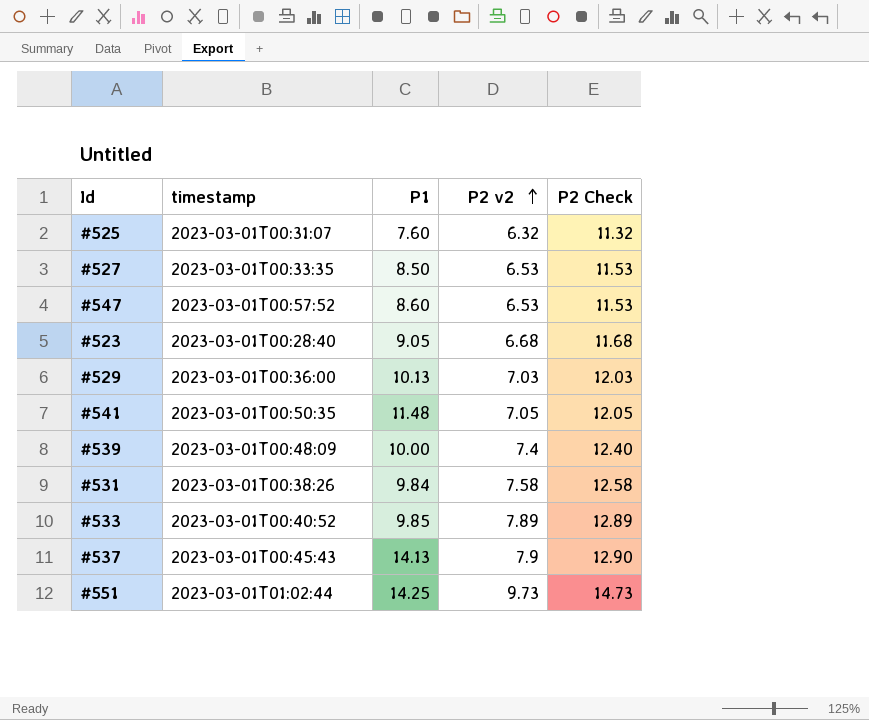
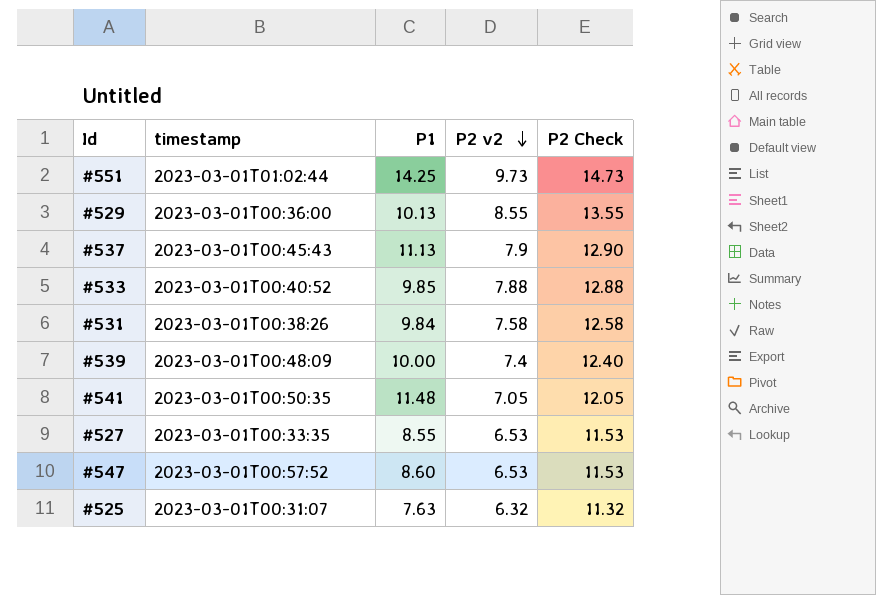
row order: P2 v2 ascending -> P2 v2 descending
row #523: 2023-03-01T00:28:40 | 9.05 | 6.68 | 11.68 -> none
#529 | P2 v2: 7.03 -> 8.55
#529 | P2 Check: 12.03 -> 13.55
#537 | P1: 14.13 -> 11.13
#533 | P2 v2: 7.89 -> 7.88
#533 | P2 Check: 12.89 -> 12.88
#527 | P1: 8.50 -> 8.55
#525 | P1: 7.60 -> 7.63

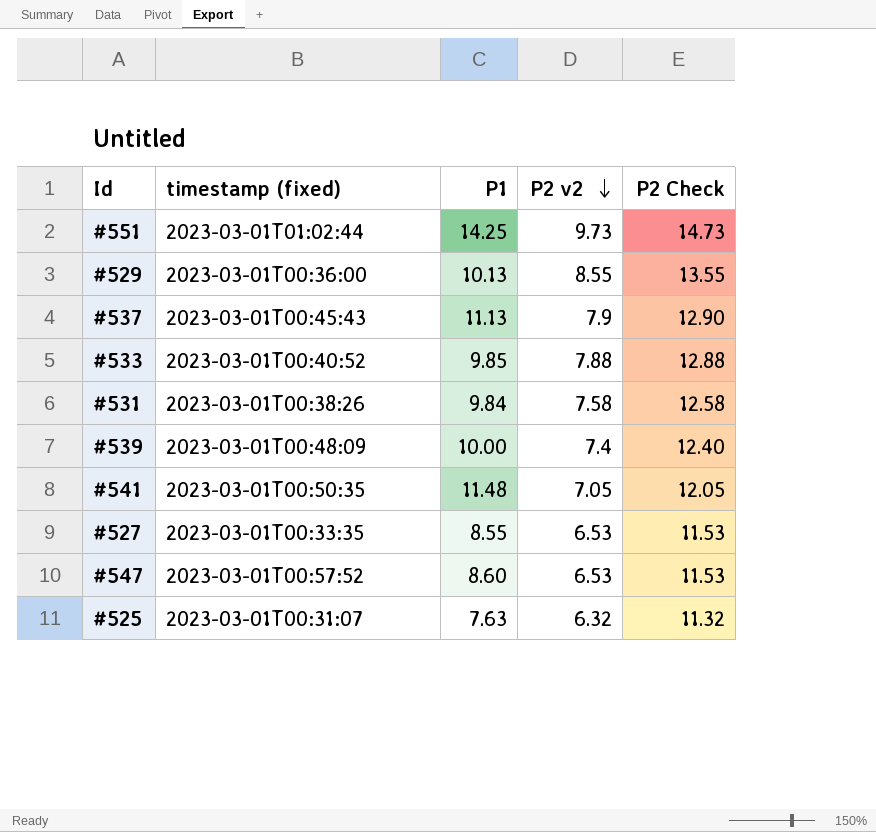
column name: timestamp -> timestamp (fixed)

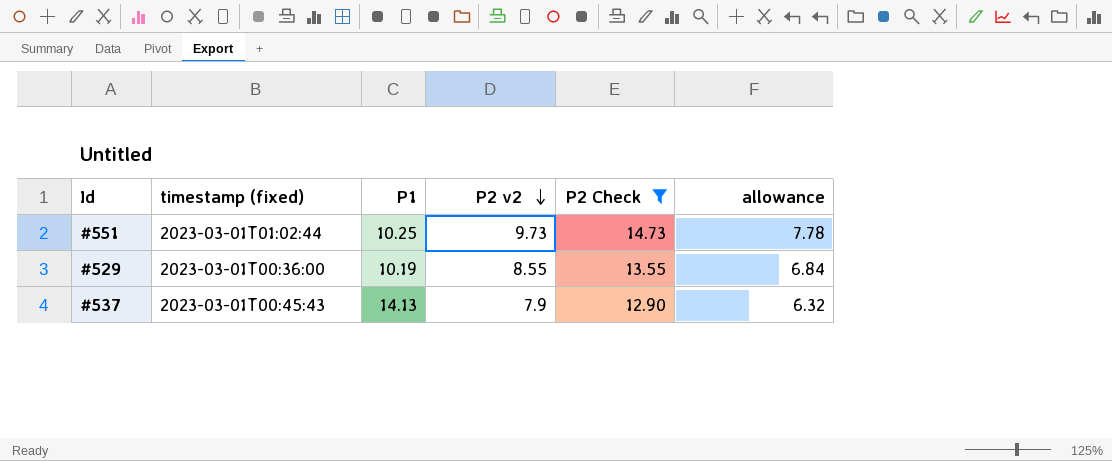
filter: none -> P2 Check >= 12.90
column allowance | formula: none -> [P2 v2] * 0.8
#551 | P1: 14.25 -> 10.25
#529 | P1: 10.13 -> 10.19
#537 | P1: 11.13 -> 14.13

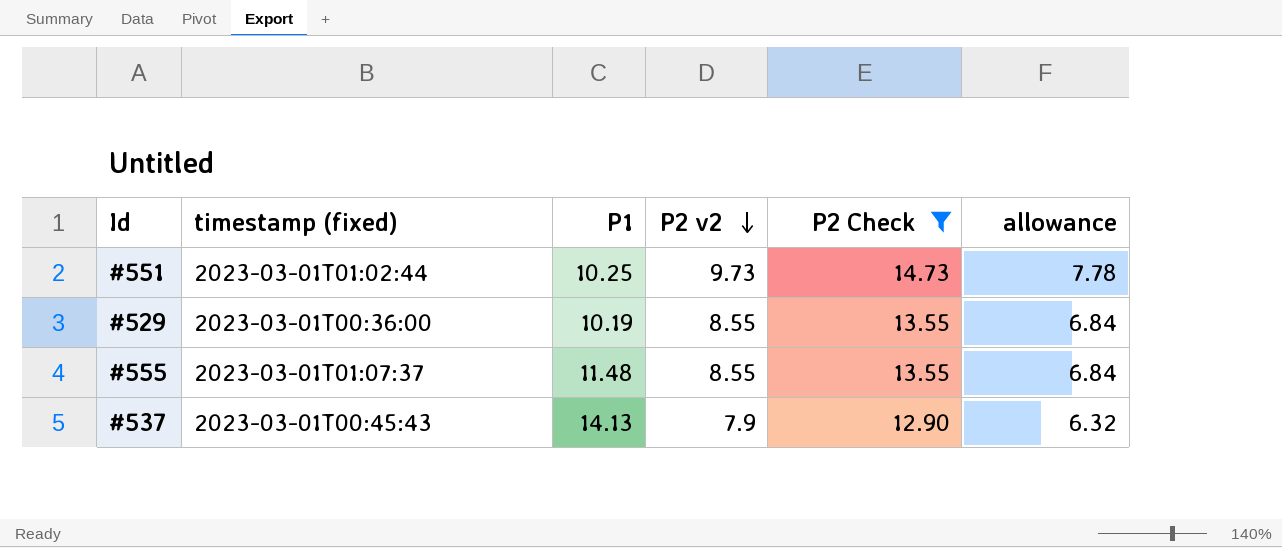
row #555: none -> 2023-03-01T01:07:37 | 11.48 | 8.55 | 13.55 | 6.84

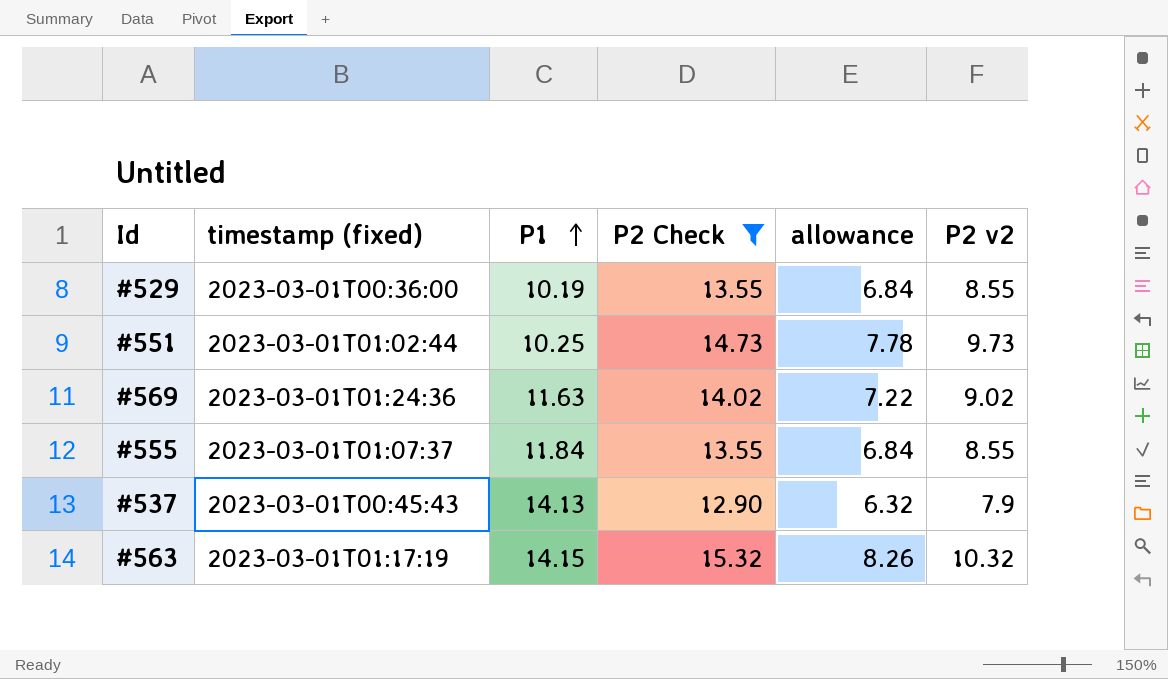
row order: P2 v2 descending -> P1 ascending
column P2 v2 | position: 4 -> 6
row #569: none -> 2023-03-01T01:24:36 | 11.63 | 14.02 | 7.22 | 9.02
#555 | P1: 11.48 -> 11.84
row #563: none -> 2023-03-01T01:17:19 | 14.15 | 15.32 | 8.26 | 10.32

